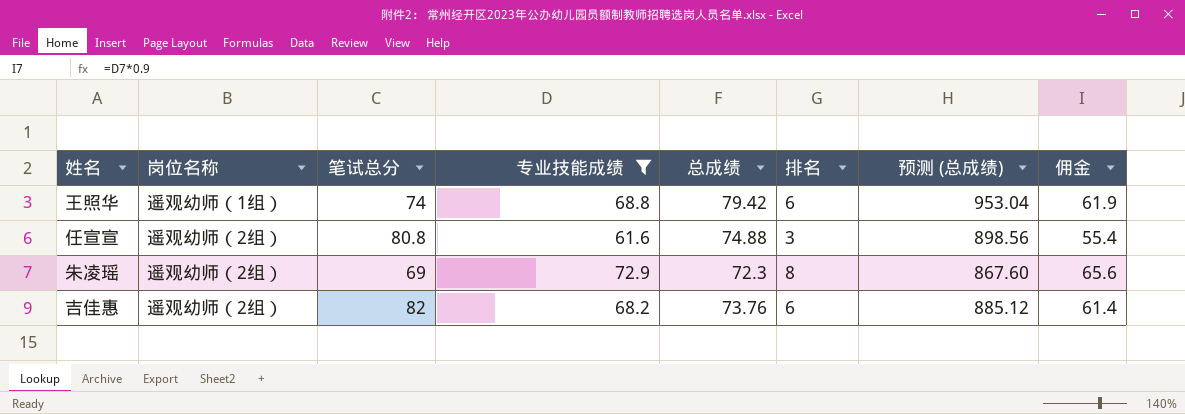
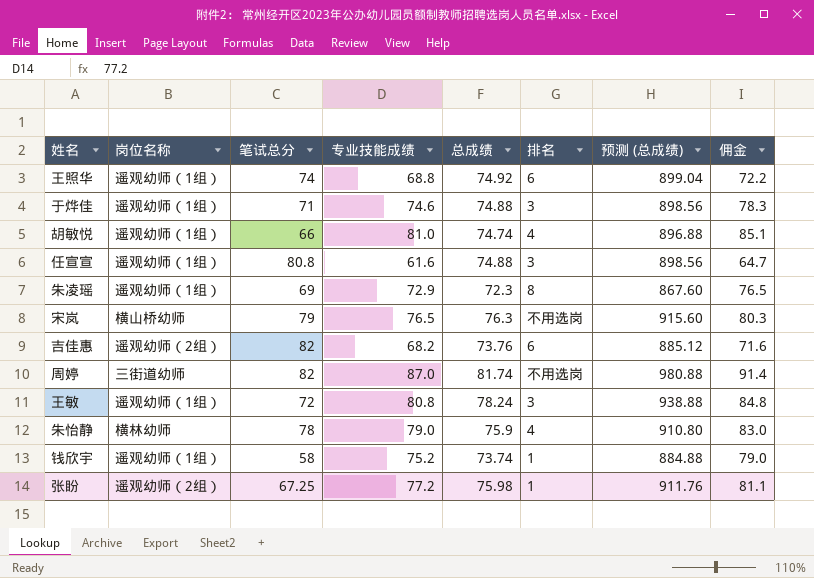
filter: 专业技能成绩 <= 72.9 -> none
column 佣金 | formula: [专业技能成绩] * 0.9 -> [专业技能成绩] * 1.05
王照华 | 总成绩: 79.42 -> 74.92
王照华 | 预测 (总成绩): 953.04 -> 899.04
任宣宣 | 岗位名称: 遥观幼师（2组） -> 遥观幼师（1组）
朱凌瑶 | 岗位名称: 遥观幼师（2组） -> 遥观幼师（1组）

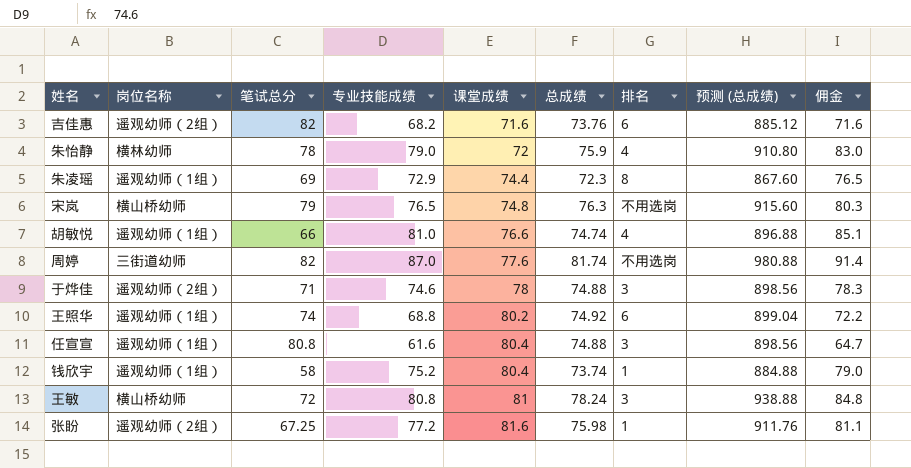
row order: none -> 课堂成绩 ascending
column 课堂成绩 | position: none -> 5
于烨佳 | 岗位名称: 遥观幼师（1组） -> 遥观幼师（2组）
王敏 | 岗位名称: 遥观幼师（1组） -> 横山桥幼师

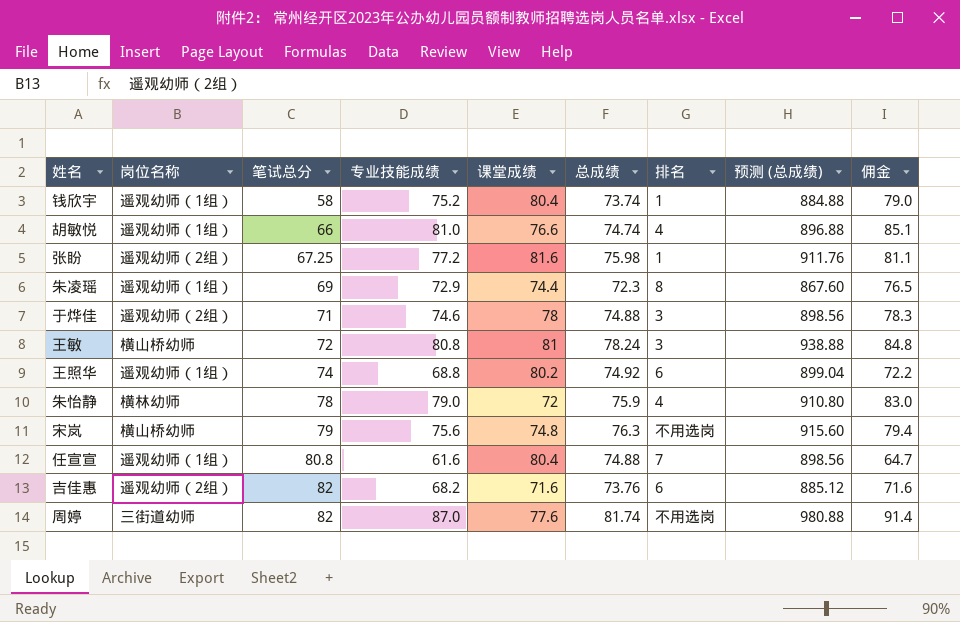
row order: 课堂成绩 ascending -> 笔试总分 ascending
宋岚 | 专业技能成绩: 76.5 -> 75.6
宋岚 | 佣金: 80.3 -> 79.4
任宣宣 | 排名: 3 -> 7

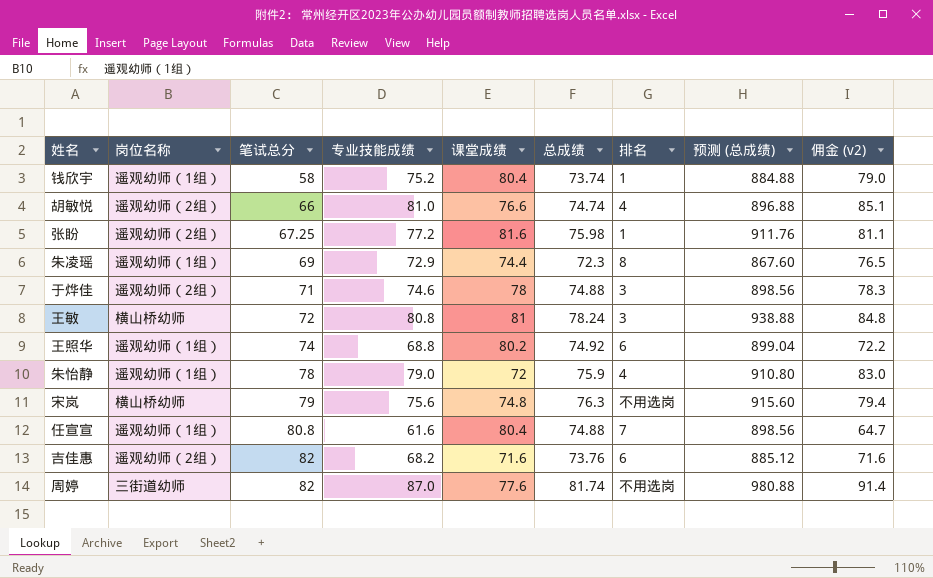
column name: 佣金 -> 佣金 (v2)
胡敏悦 | 岗位名称: 遥观幼师（1组） -> 遥观幼师（2组）
朱怡静 | 岗位名称: 横林幼师 -> 遥观幼师（1组）

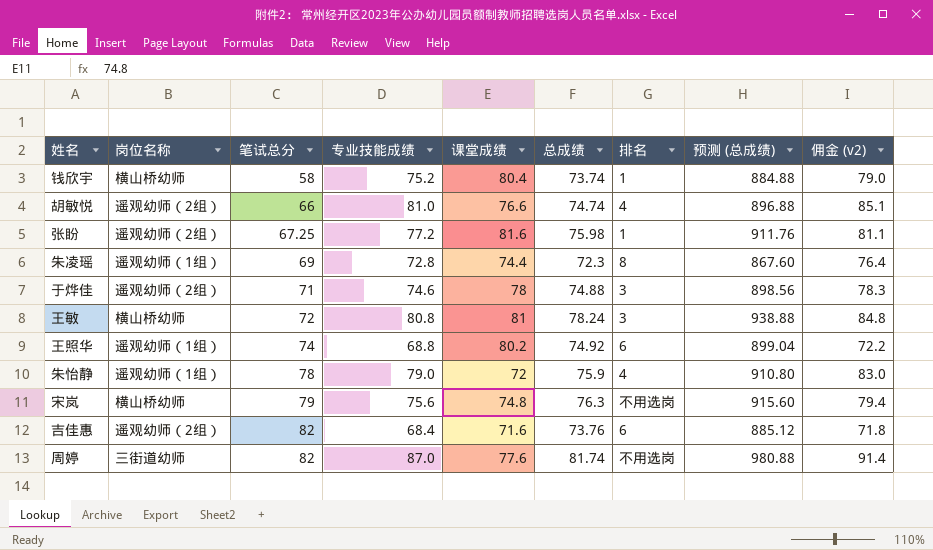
row 任宣宣: 遥观幼师（1组） | 80.8 | 61.6 | 80.4 | 74.88 | 7 | 898.56 | 64.7 -> none
钱欣宇 | 岗位名称: 遥观幼师（1组） -> 横山桥幼师
朱凌瑶 | 专业技能成绩: 72.9 -> 72.8
朱凌瑶 | 佣金 (v2): 76.5 -> 76.4
吉佳惠 | 专业技能成绩: 68.2 -> 68.4
吉佳惠 | 佣金 (v2): 71.6 -> 71.8

